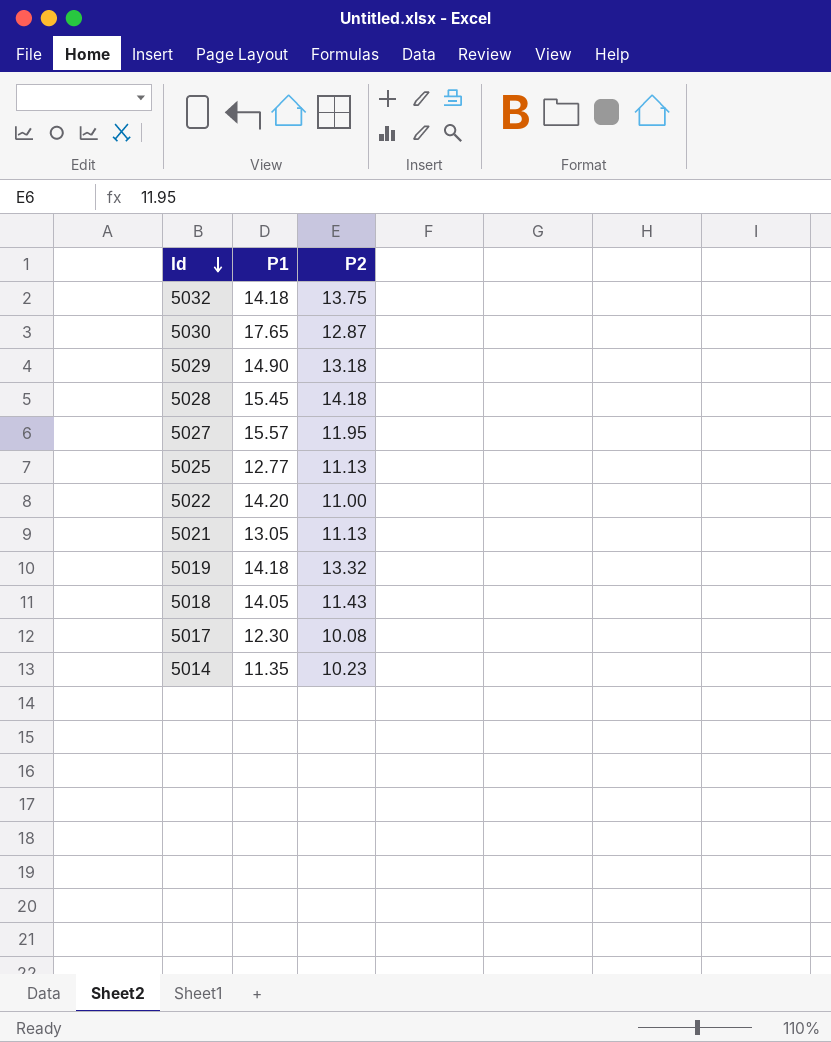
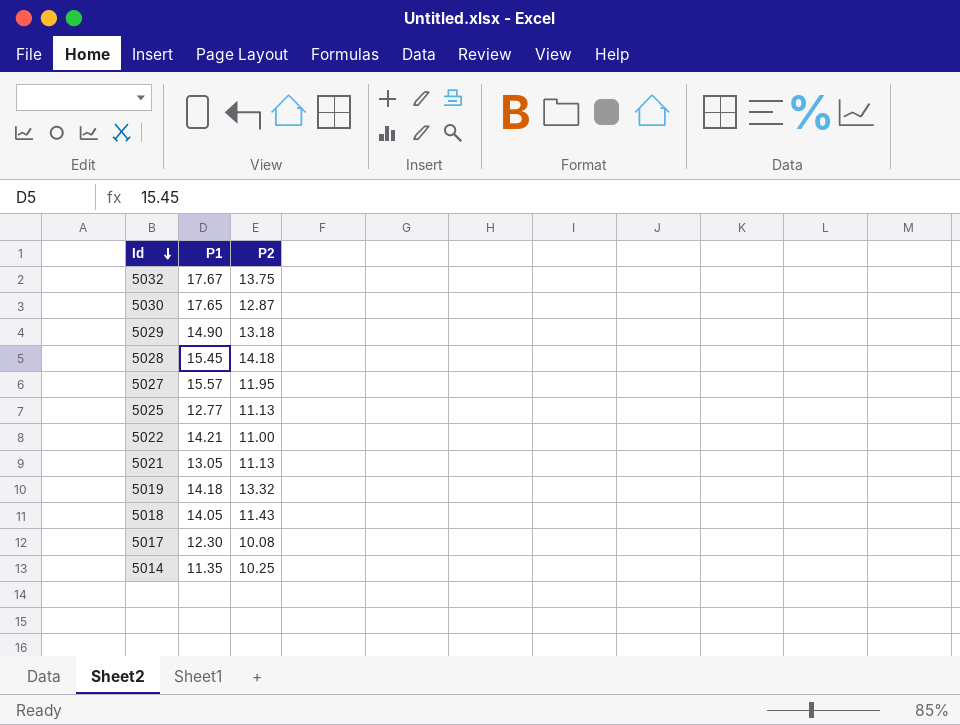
5032 | P1: 14.18 -> 17.67
5022 | P1: 14.20 -> 14.21
5014 | P2: 10.23 -> 10.25

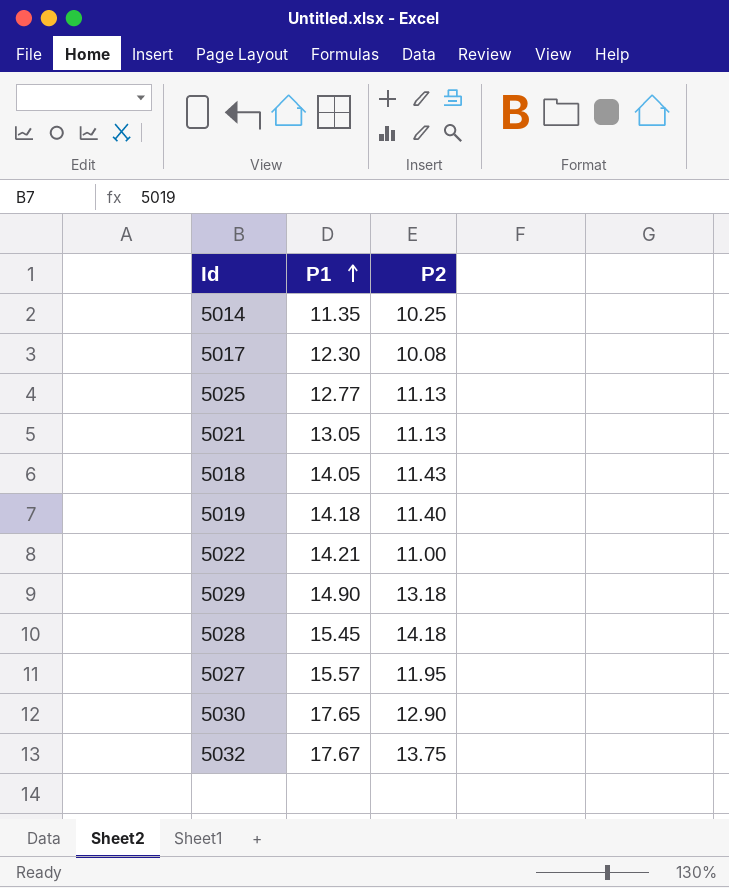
row order: Id descending -> P1 ascending
5019 | P2: 13.32 -> 11.40
5030 | P2: 12.87 -> 12.90

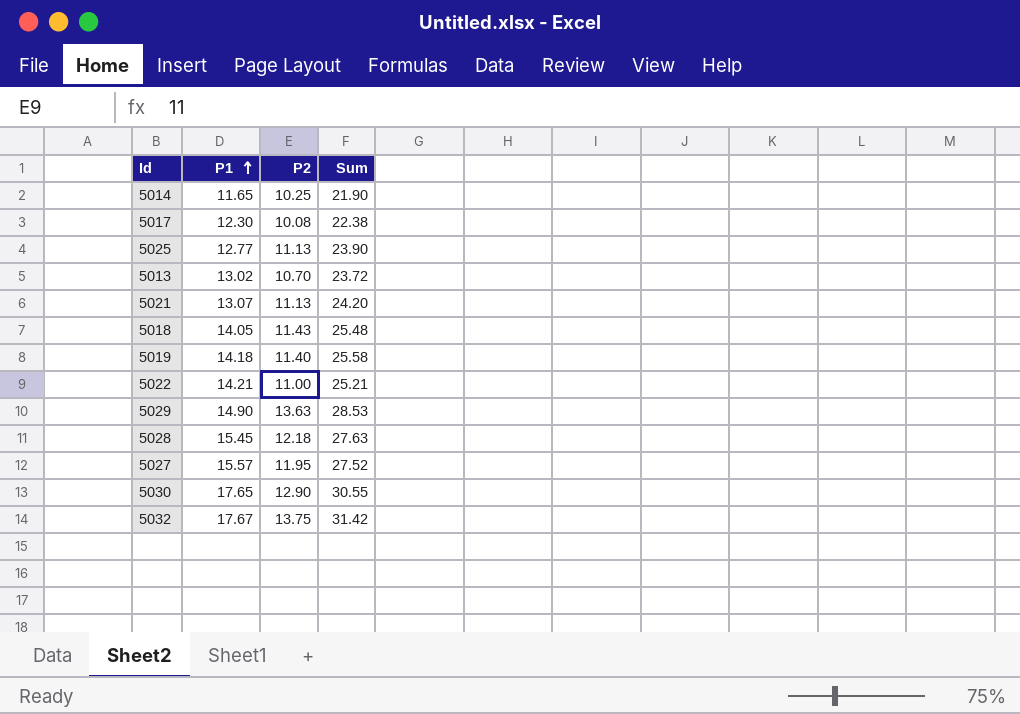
column Sum | formula: none -> [P1] + [P2]
5014 | P1: 11.35 -> 11.65
row 5013: none -> 13.02 | 10.70 | 23.72
5021 | P1: 13.05 -> 13.07
5029 | P2: 13.18 -> 13.63
5028 | P2: 14.18 -> 12.18

